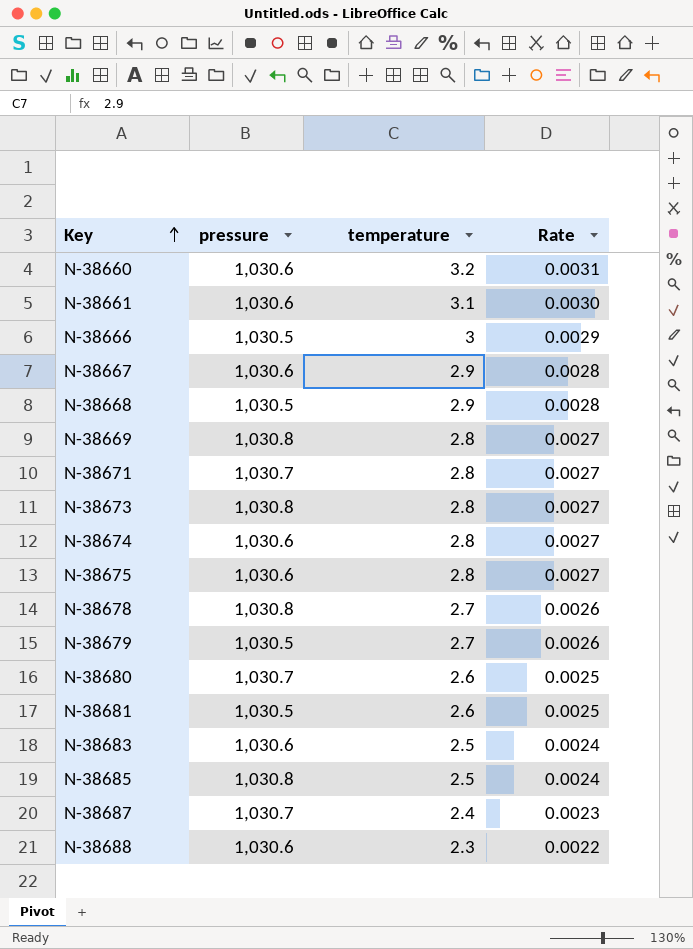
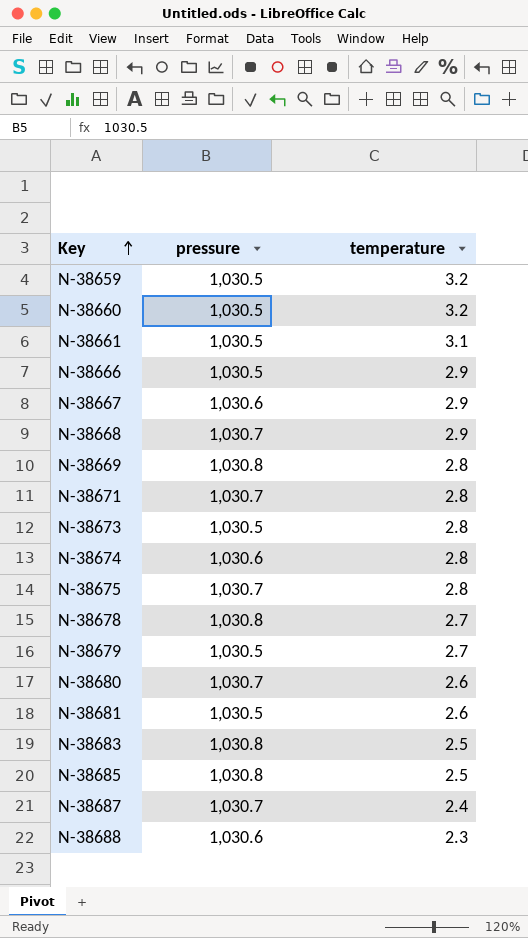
column Rate | formula: [temperature] / [pressure] -> none
row N-38659: none -> 1,030.5 | 3.2
N-38660 | pressure: 1,030.6 -> 1,030.5
N-38661 | pressure: 1,030.6 -> 1,030.5
N-38666 | temperature: 3 -> 2.9
N-38668 | pressure: 1,030.5 -> 1,030.7
N-38673 | pressure: 1,030.8 -> 1,030.5
N-38675 | pressure: 1,030.6 -> 1,030.7
N-38683 | pressure: 1,030.6 -> 1,030.8

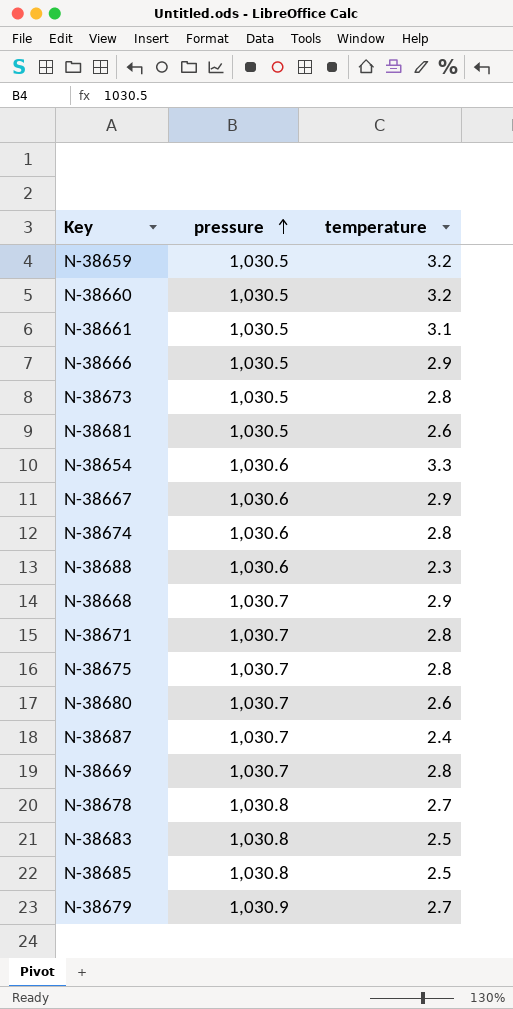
row order: Key ascending -> pressure ascending
row N-38654: none -> 1,030.6 | 3.3
N-38669 | pressure: 1,030.8 -> 1,030.7
N-38679 | pressure: 1,030.5 -> 1,030.9

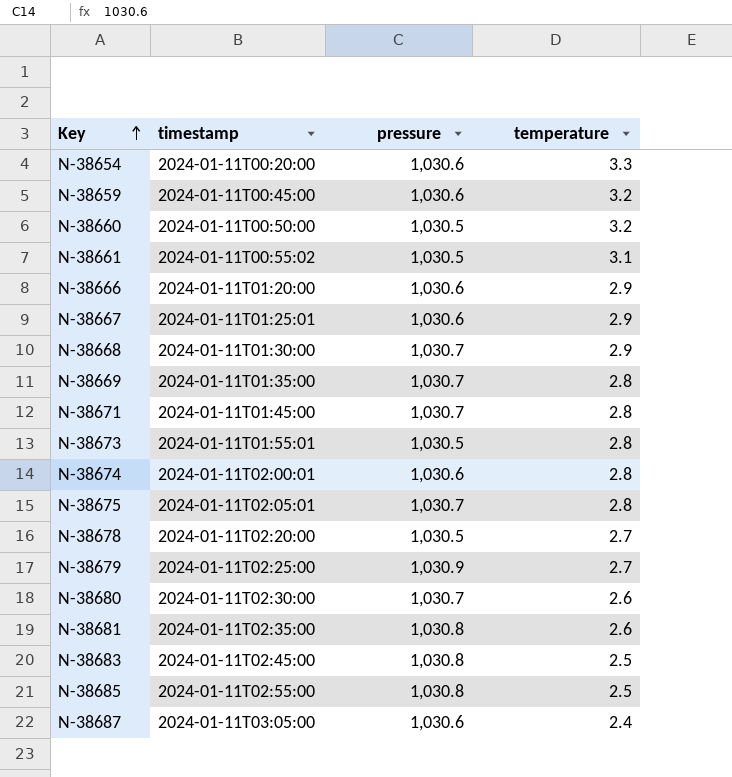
row order: pressure ascending -> Key ascending
column timestamp | position: none -> 2
row N-38688: 1,030.6 | 2.3 -> none
N-38659 | pressure: 1,030.5 -> 1,030.6
N-38666 | pressure: 1,030.5 -> 1,030.6
N-38678 | pressure: 1,030.8 -> 1,030.5
N-38681 | pressure: 1,030.5 -> 1,030.8
N-38687 | pressure: 1,030.7 -> 1,030.6

